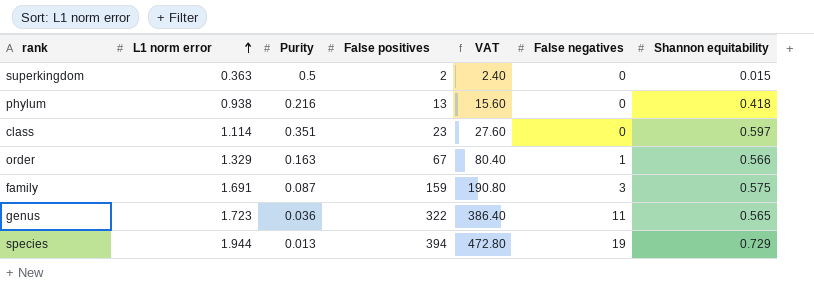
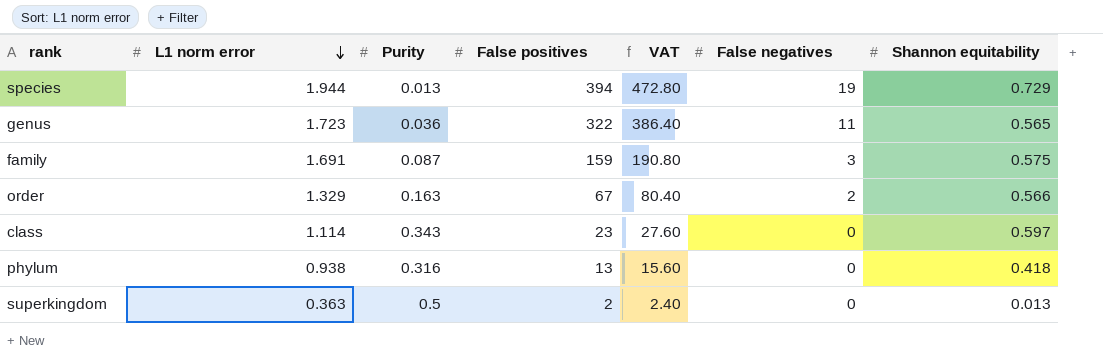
row order: L1 norm error ascending -> L1 norm error descending
order | False negatives: 1 -> 2
class | Purity: 0.351 -> 0.343
phylum | Purity: 0.216 -> 0.316
superkingdom | Shannon equitability: 0.015 -> 0.013

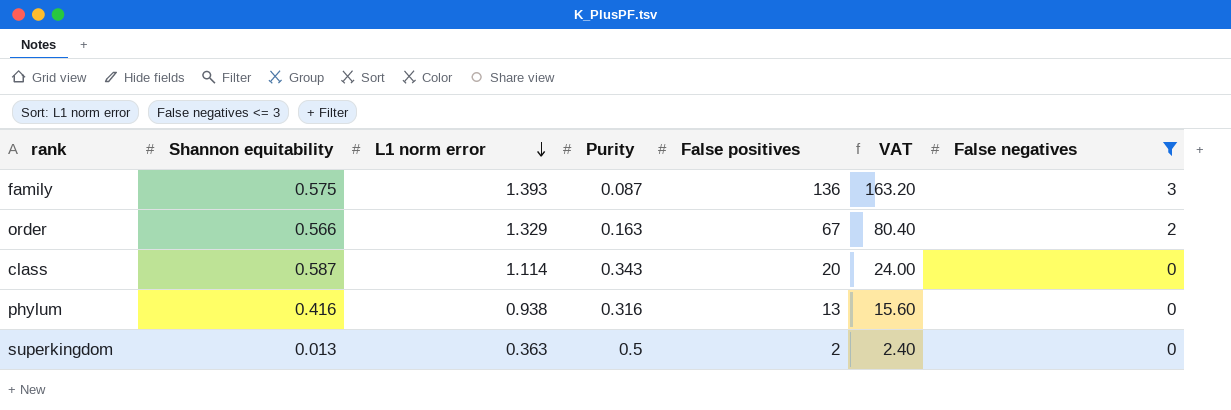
filter: none -> False negatives <= 3
column Shannon equitability | position: 7 -> 2
family | L1 norm error: 1.691 -> 1.393
family | False positives: 159 -> 136
family | VAT: 190.80 -> 163.20
class | Shannon equitability: 0.597 -> 0.587
class | False positives: 23 -> 20
class | VAT: 27.60 -> 24.00
phylum | Shannon equitability: 0.418 -> 0.416

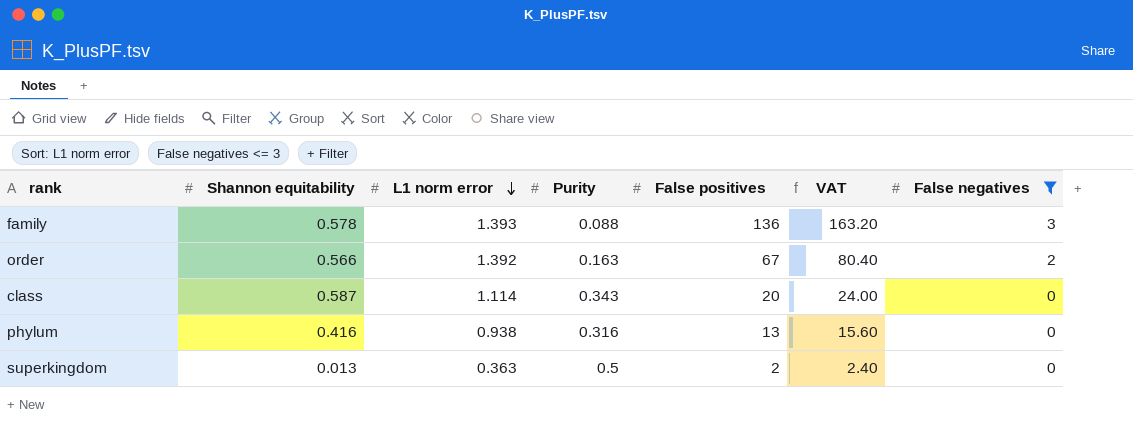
family | Shannon equitability: 0.575 -> 0.578
family | Purity: 0.087 -> 0.088
order | L1 norm error: 1.329 -> 1.392

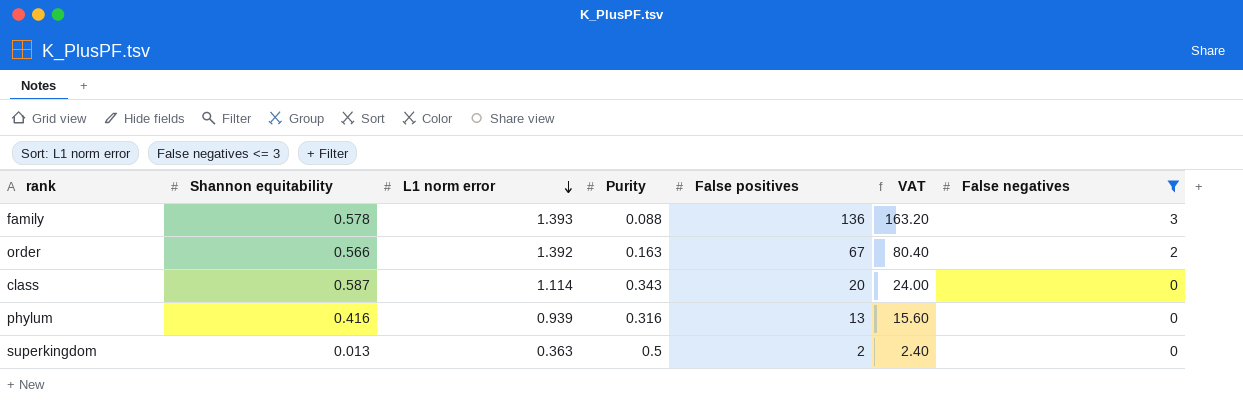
phylum | L1 norm error: 0.938 -> 0.939

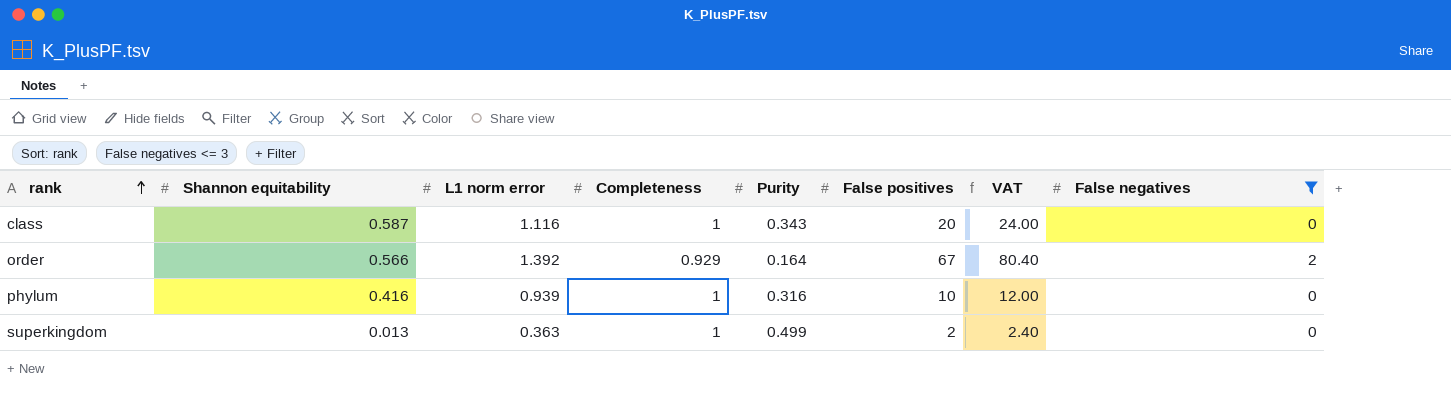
row order: L1 norm error descending -> rank ascending
column Completeness | position: none -> 4
row family: 0.578 | 1.393 | 0.088 | 136 | 163.20 | 3 -> none
class | L1 norm error: 1.114 -> 1.116
order | Purity: 0.163 -> 0.164
phylum | False positives: 13 -> 10
phylum | VAT: 15.60 -> 12.00
superkingdom | Purity: 0.5 -> 0.499

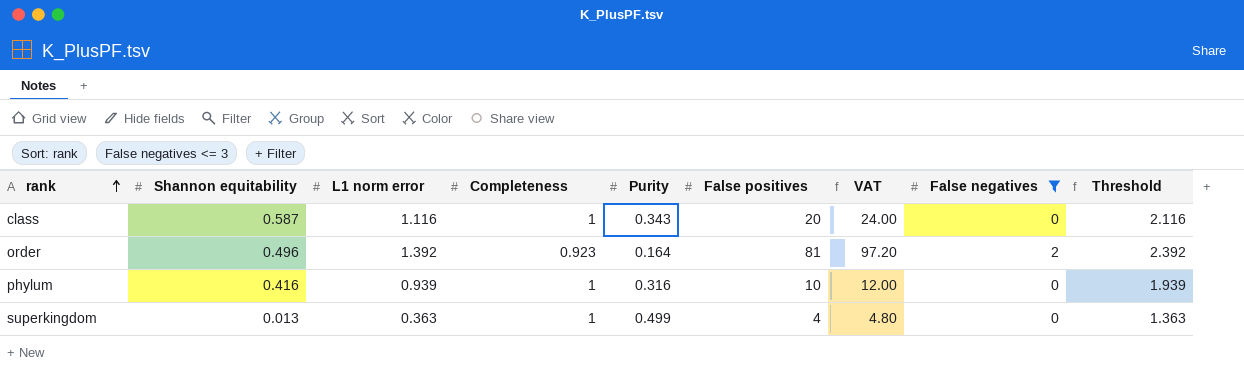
column Threshold | formula: none -> [L1 norm error] + 1
order | Shannon equitability: 0.566 -> 0.496
order | Completeness: 0.929 -> 0.923
order | False positives: 67 -> 81
order | VAT: 80.40 -> 97.20
superkingdom | False positives: 2 -> 4
superkingdom | VAT: 2.40 -> 4.80

